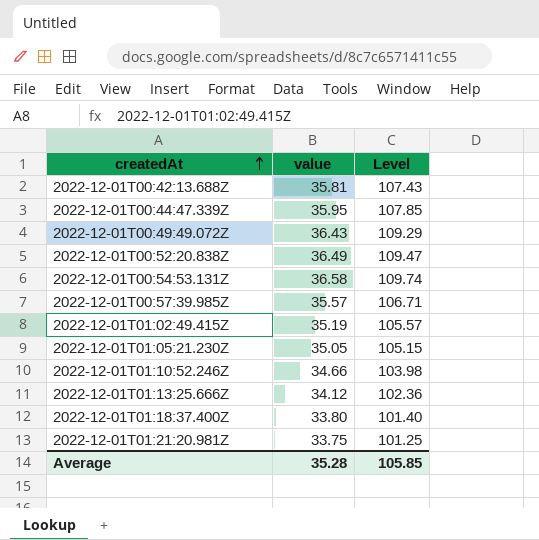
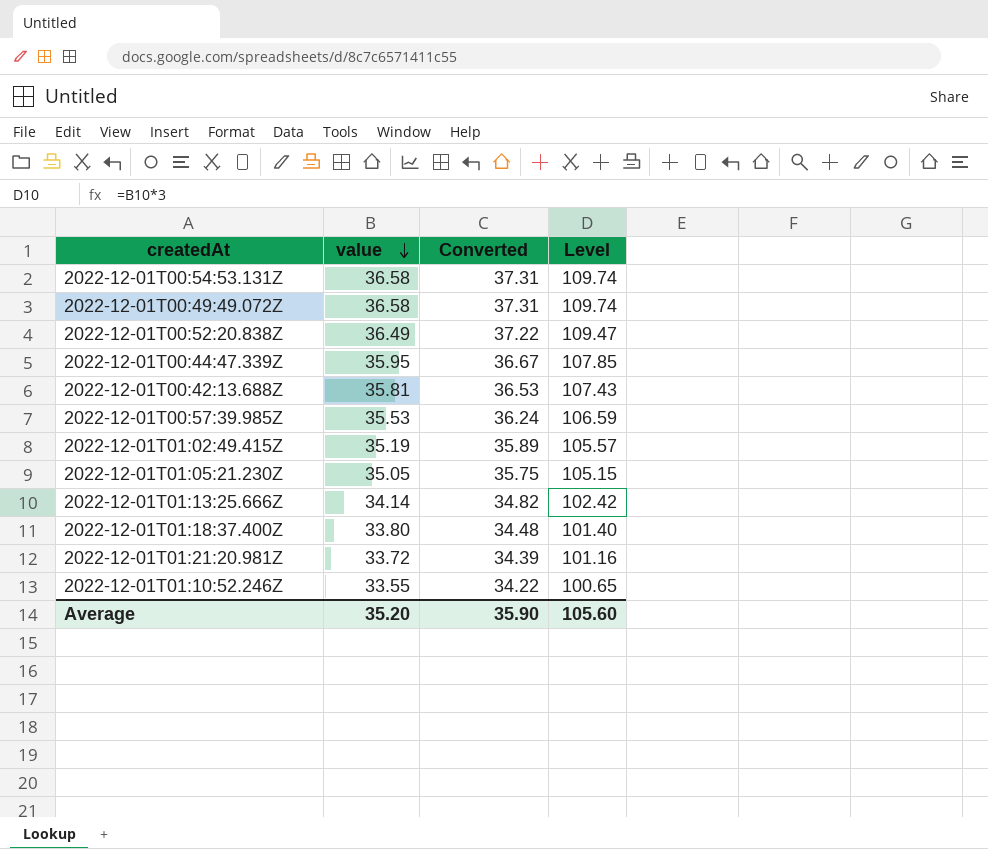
row order: createdAt ascending -> value descending
column Converted | formula: none -> [value] * 1.02
2022-12-01T00:49:49.072Z | value: 36.43 -> 36.58
2022-12-01T00:49:49.072Z | Level: 109.29 -> 109.74
2022-12-01T00:57:39.985Z | value: 35.57 -> 35.53
2022-12-01T00:57:39.985Z | Level: 106.71 -> 106.59
2022-12-01T01:13:25.666Z | value: 34.12 -> 34.14
2022-12-01T01:13:25.666Z | Level: 102.36 -> 102.42
2022-12-01T01:21:20.981Z | value: 33.75 -> 33.72
2022-12-01T01:21:20.981Z | Level: 101.25 -> 101.16
2022-12-01T01:10:52.246Z | value: 34.66 -> 33.55
2022-12-01T01:10:52.246Z | Level: 103.98 -> 100.65
Average | value: 35.28 -> 35.20
Average | Level: 105.85 -> 105.60

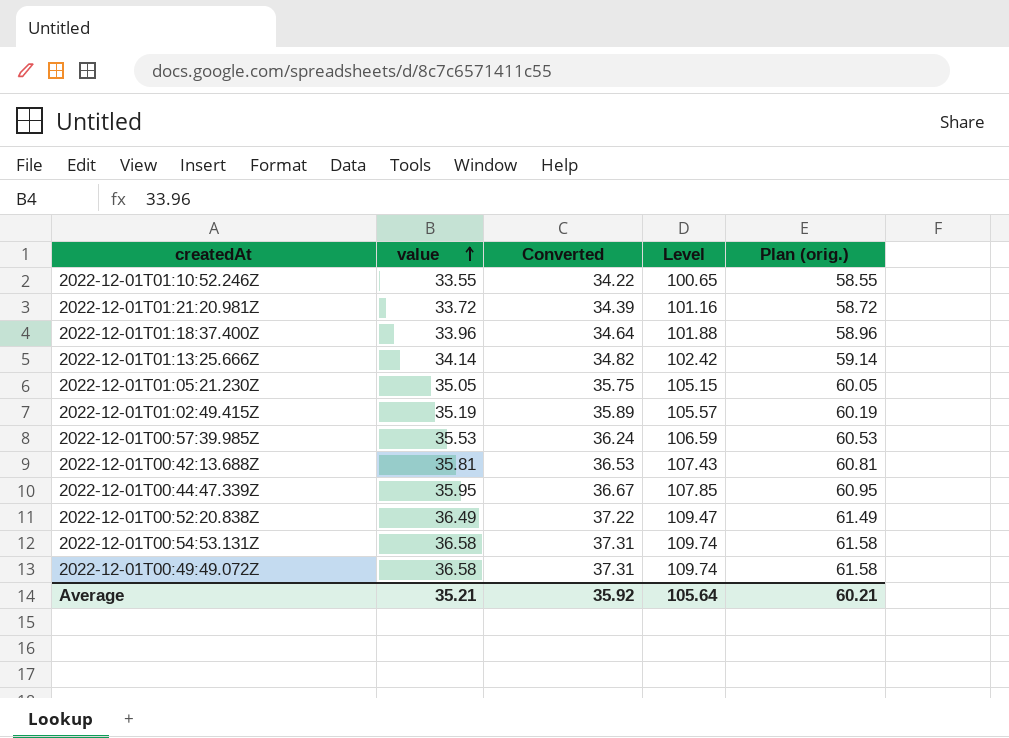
row order: value descending -> value ascending
column Plan (orig.) | formula: none -> [value] + 25
2022-12-01T01:18:37.400Z | value: 33.80 -> 33.96
2022-12-01T01:18:37.400Z | Converted: 34.48 -> 34.64
2022-12-01T01:18:37.400Z | Level: 101.40 -> 101.88
Average | value: 35.20 -> 35.21
Average | Converted: 35.90 -> 35.92
Average | Level: 105.60 -> 105.64

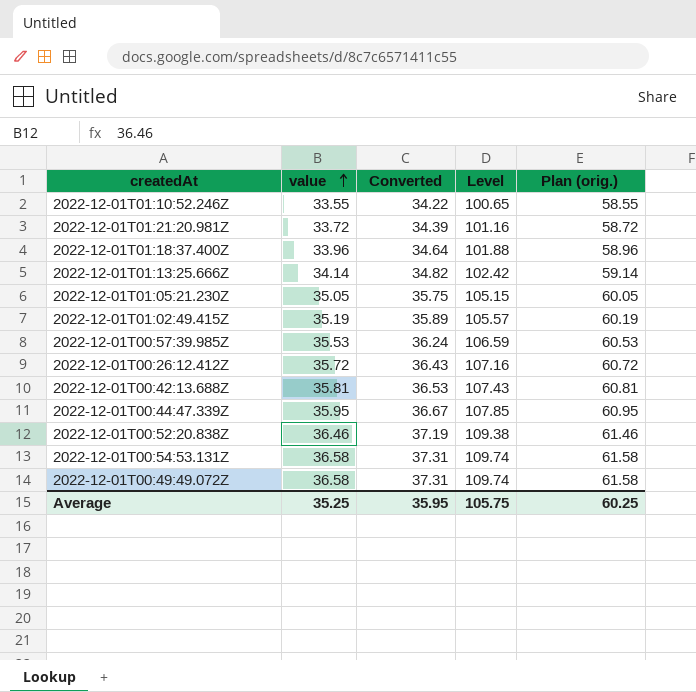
row 2022-12-01T00:26:12.412Z: none -> 35.72 | 36.43 | 107.16 | 60.72
2022-12-01T00:52:20.838Z | value: 36.49 -> 36.46
2022-12-01T00:52:20.838Z | Converted: 37.22 -> 37.19
2022-12-01T00:52:20.838Z | Level: 109.47 -> 109.38
2022-12-01T00:52:20.838Z | Plan (orig.): 61.49 -> 61.46
Average | value: 35.21 -> 35.25
Average | Converted: 35.92 -> 35.95
Average | Level: 105.64 -> 105.75
Average | Plan (orig.): 60.21 -> 60.25

